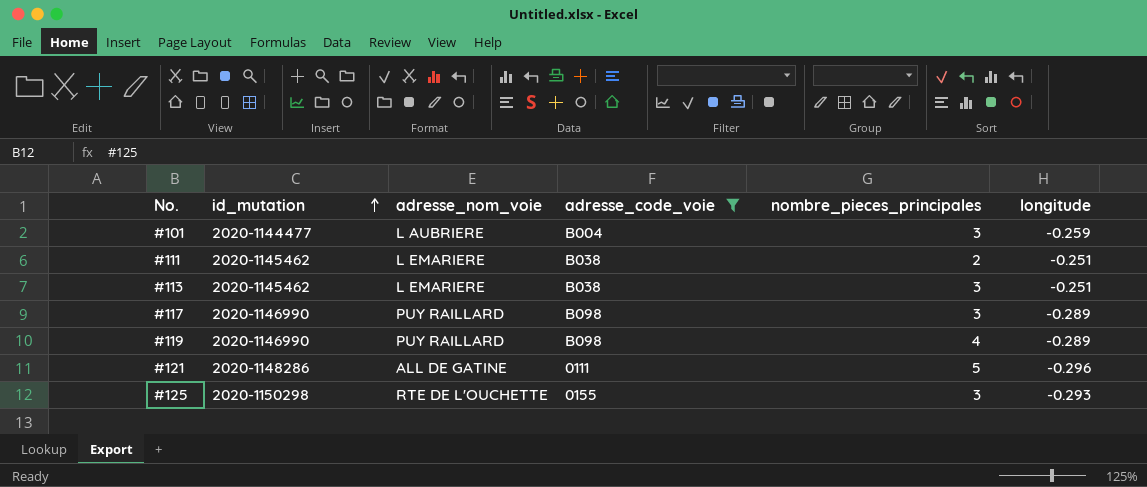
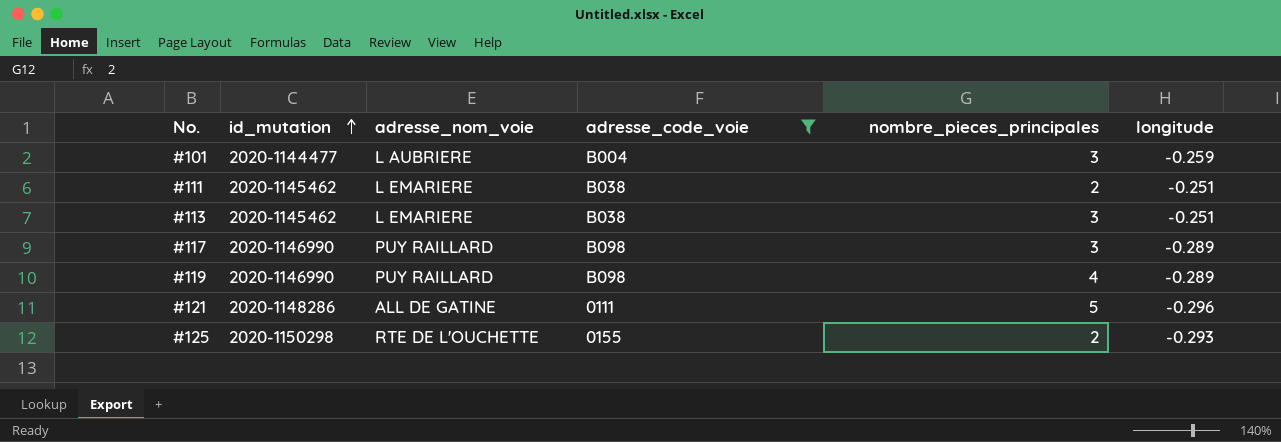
#125 | nombre_pieces_principales: 3 -> 2

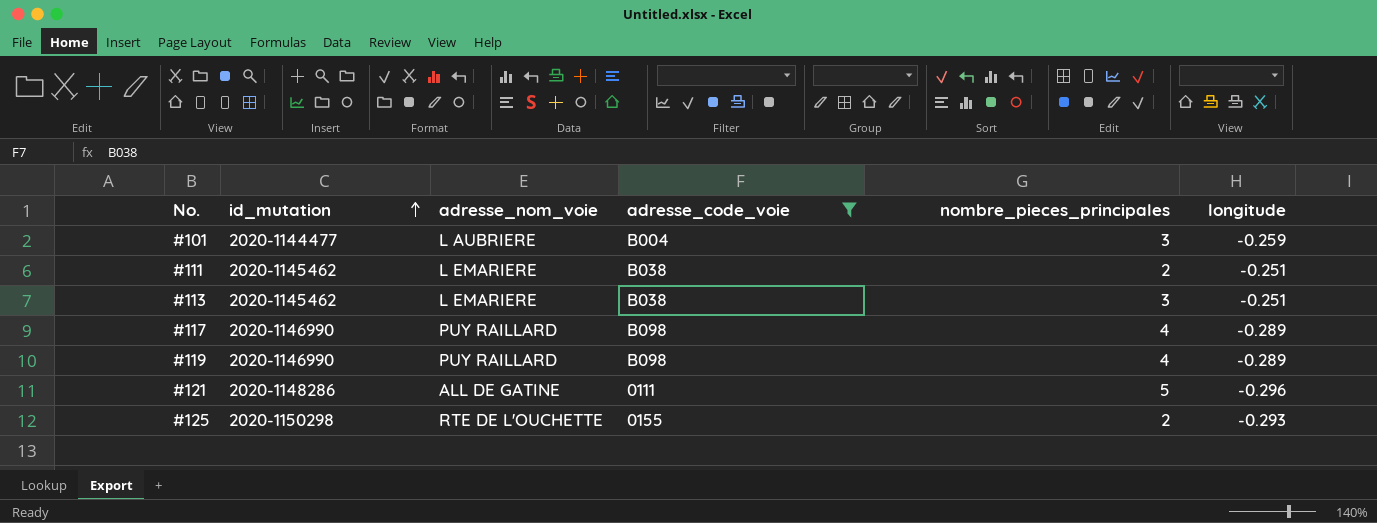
#117 | nombre_pieces_principales: 3 -> 4

